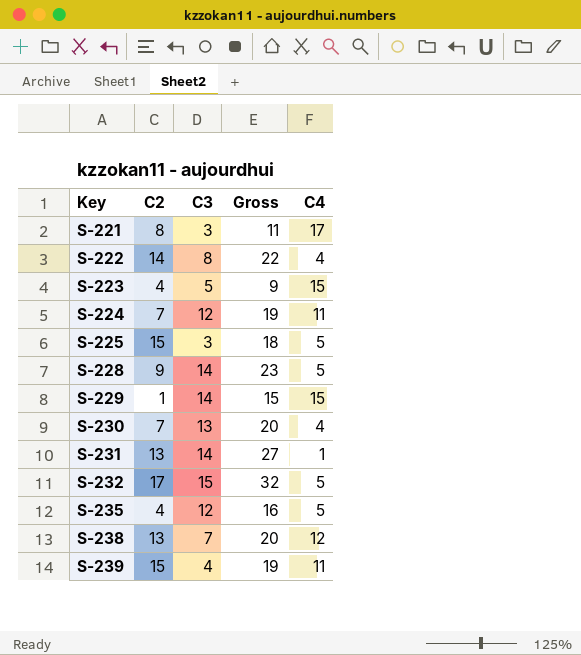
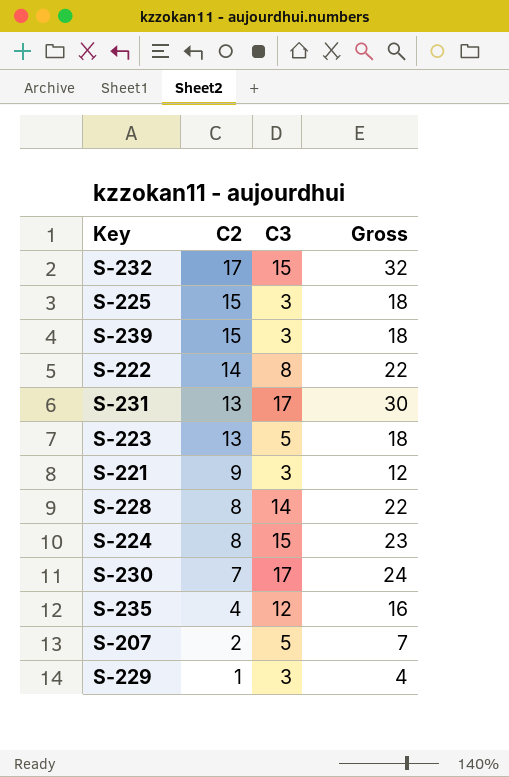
row order: Key ascending -> C2 descending
column C4 | position: 5 -> none
row S-238: 13 | 7 | 20 | 12 -> none
S-239 | C3: 4 -> 3
S-239 | Gross: 19 -> 18
S-231 | C3: 14 -> 17
S-231 | Gross: 27 -> 30
S-223 | C2: 4 -> 13
S-223 | Gross: 9 -> 18
S-221 | C2: 8 -> 9
S-221 | Gross: 11 -> 12
S-228 | C2: 9 -> 8
S-228 | Gross: 23 -> 22
S-224 | C2: 7 -> 8
S-224 | C3: 12 -> 15
S-224 | Gross: 19 -> 23
S-230 | C3: 13 -> 17
S-230 | Gross: 20 -> 24
row S-207: none -> 2 | 5 | 7
S-229 | C3: 14 -> 3
S-229 | Gross: 15 -> 4

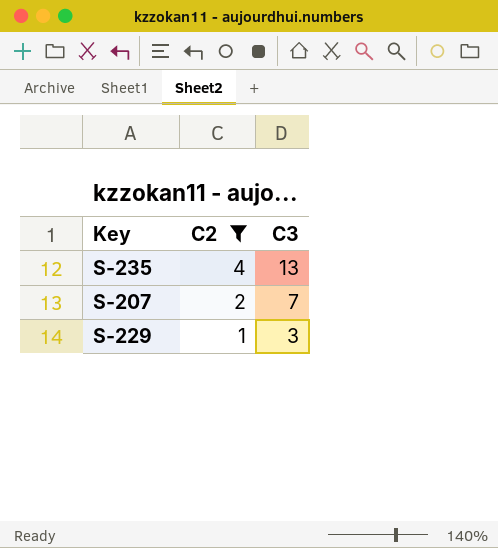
filter: none -> C2 <= 4
column Gross | formula: [C2] + [C3] -> none
S-235 | C3: 12 -> 13
S-207 | C3: 5 -> 7

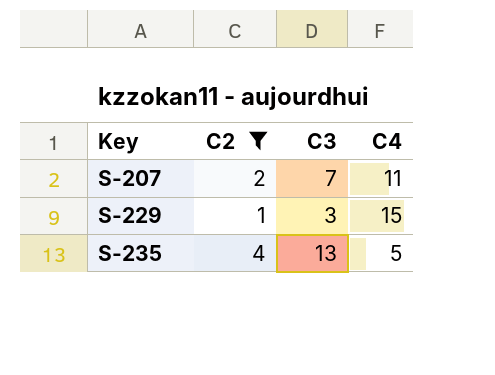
row order: C2 descending -> Key ascending
column C4 | position: none -> 4

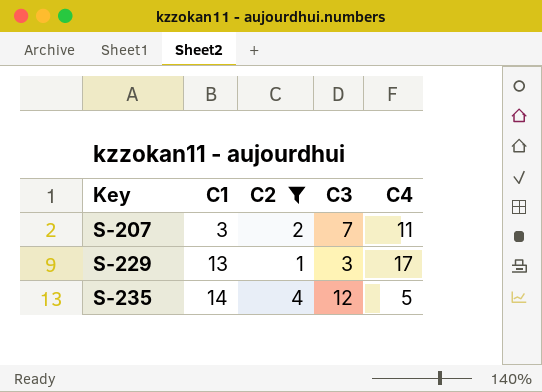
column C1 | position: none -> 2
S-229 | C4: 15 -> 17
S-235 | C3: 13 -> 12

